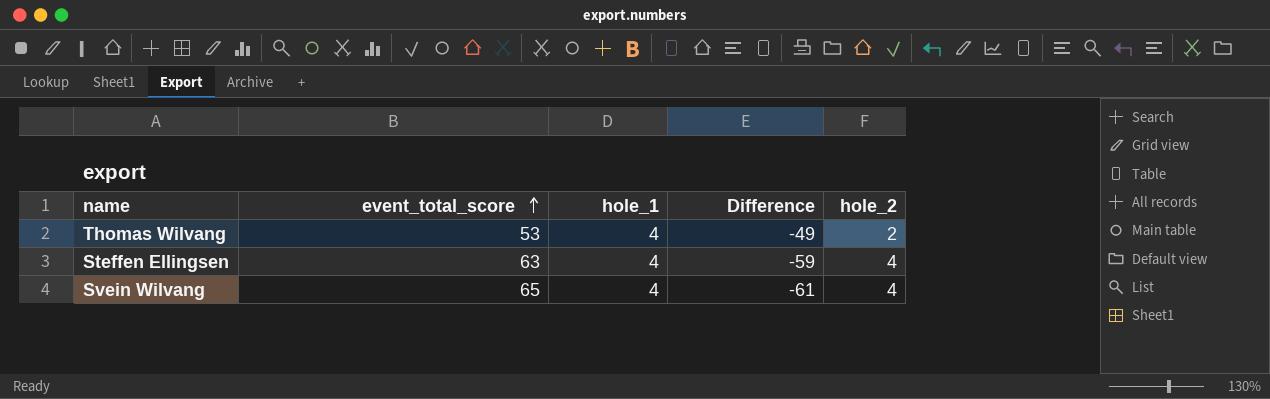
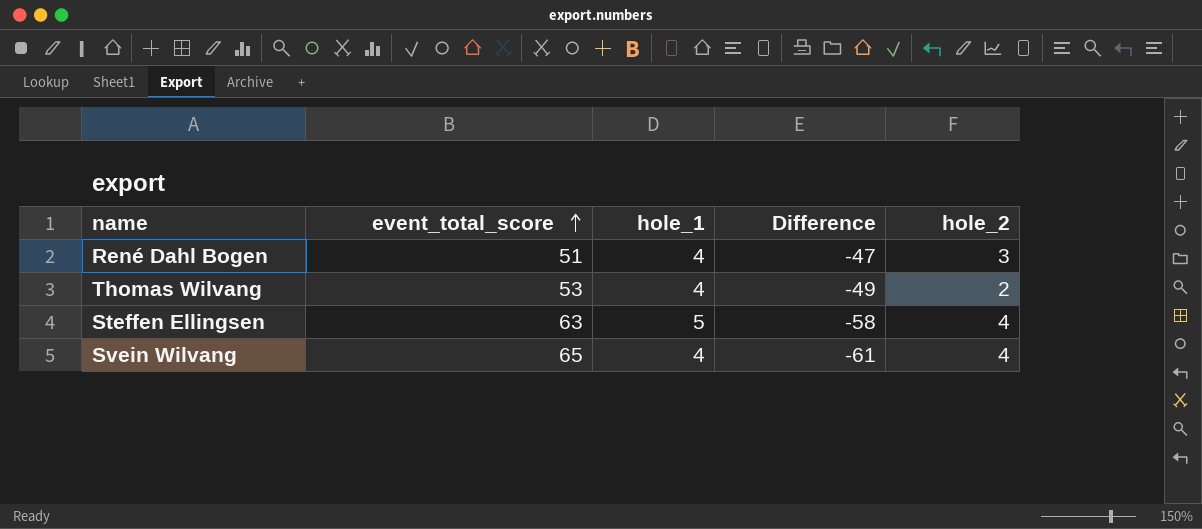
row René Dahl Bogen: none -> 51 | 4 | -47 | 3
Steffen Ellingsen | hole_1: 4 -> 5
Steffen Ellingsen | Difference: -59 -> -58

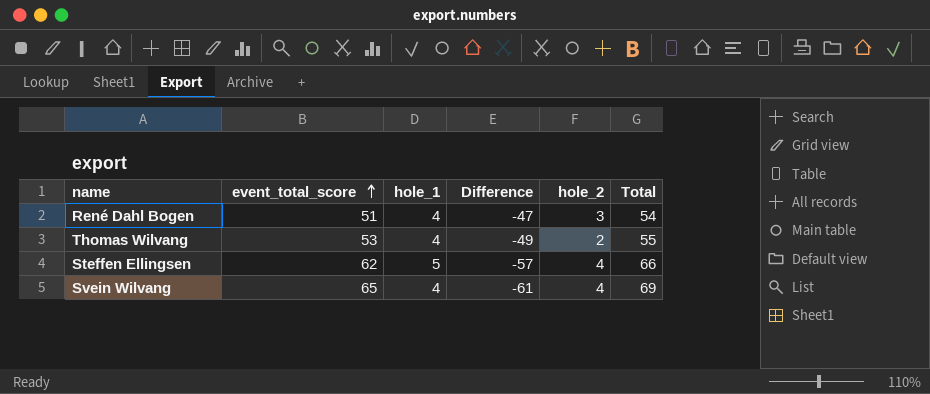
column Total | formula: none -> [event_total_score] + [hole_2]
Steffen Ellingsen | event_total_score: 63 -> 62
Steffen Ellingsen | Difference: -58 -> -57

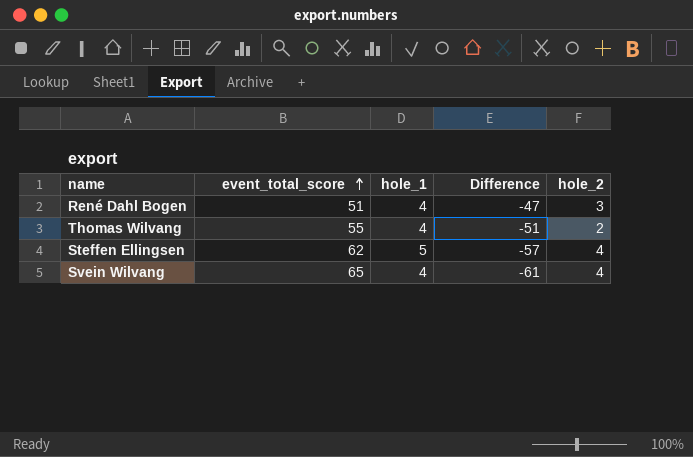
column Total | formula: [event_total_score] + [hole_2] -> none
Thomas Wilvang | event_total_score: 53 -> 55
Thomas Wilvang | Difference: -49 -> -51

